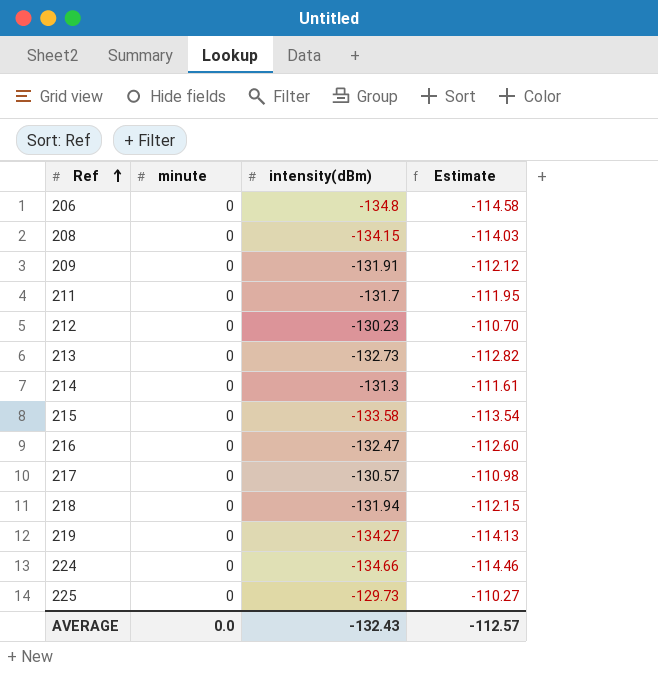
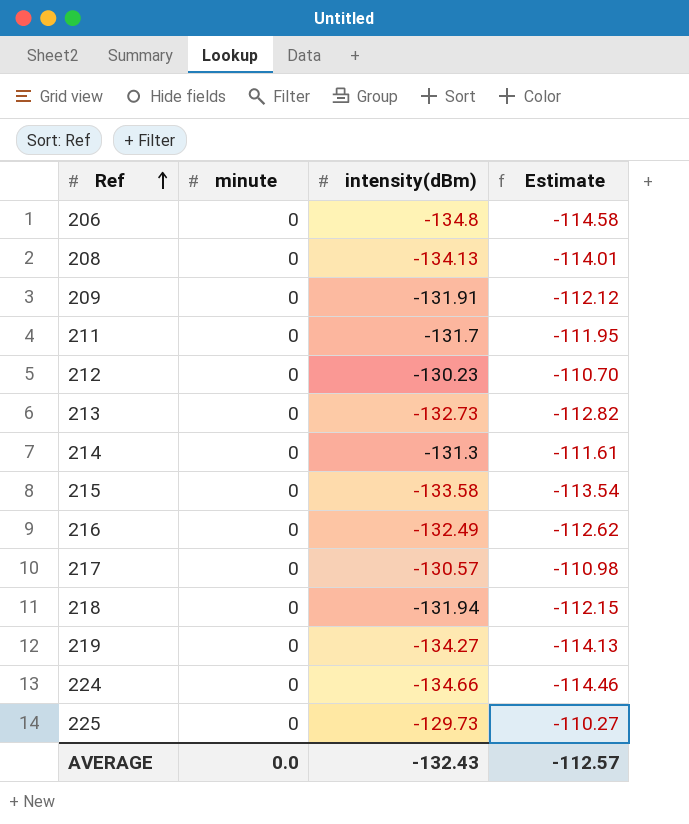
208 | intensity(dBm): -134.15 -> -134.13
208 | Estimate: -114.03 -> -114.01
216 | intensity(dBm): -132.47 -> -132.49
216 | Estimate: -112.60 -> -112.62

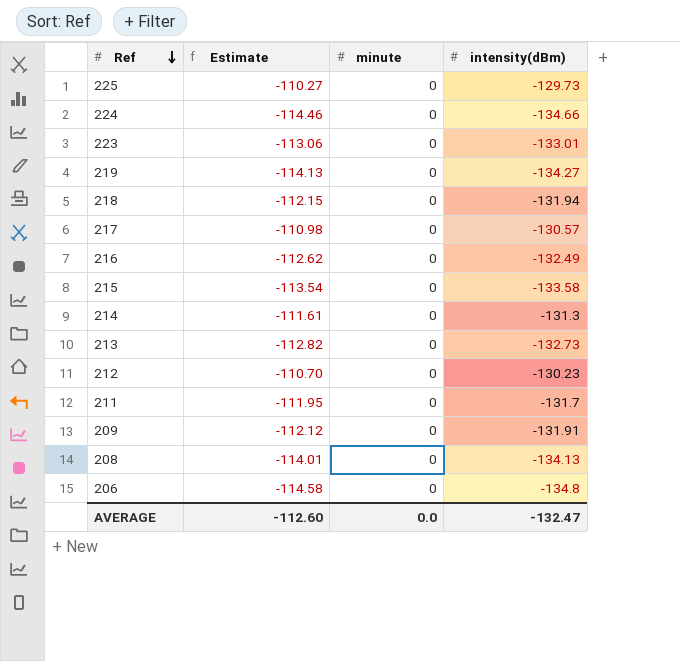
row order: Ref ascending -> Ref descending
column Estimate | position: 4 -> 2
row 223: none -> -113.06 | 0 | -133.01
AVERAGE | Estimate: -112.57 -> -112.60
AVERAGE | intensity(dBm): -132.43 -> -132.47

